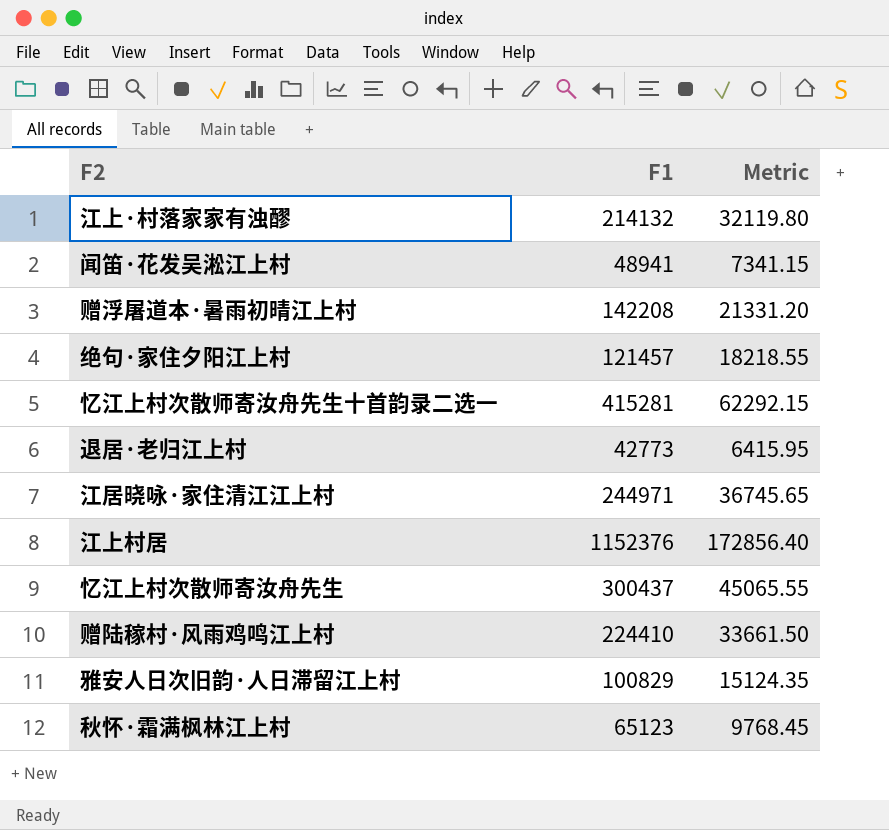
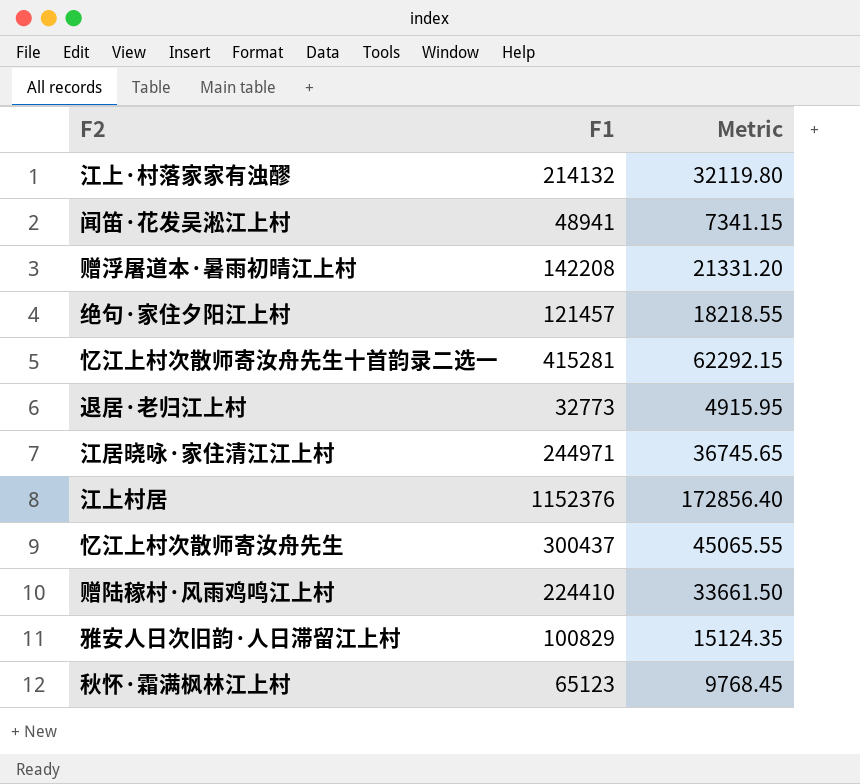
退居·老归江上村 | F1: 42773 -> 32773
退居·老归江上村 | Metric: 6415.95 -> 4915.95

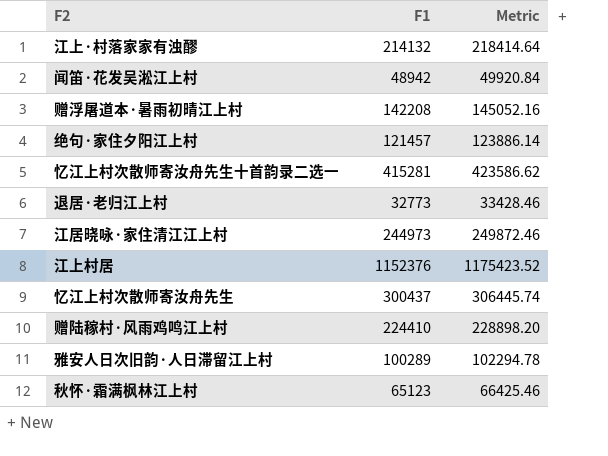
column Metric | formula: [F1] * 0.15 -> [F1] * 1.02
闻笛·花发吴淞江上村 | F1: 48941 -> 48942
江居晓咏·家住清江江上村 | F1: 244971 -> 244973
雅安人日次旧韵·人日滞留江上村 | F1: 100829 -> 100289

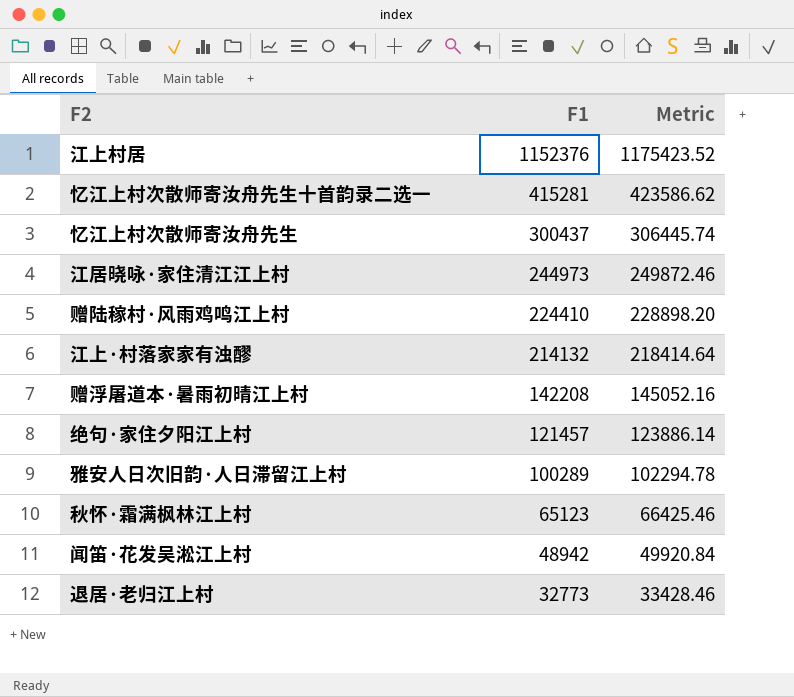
row order: none -> F1 descending

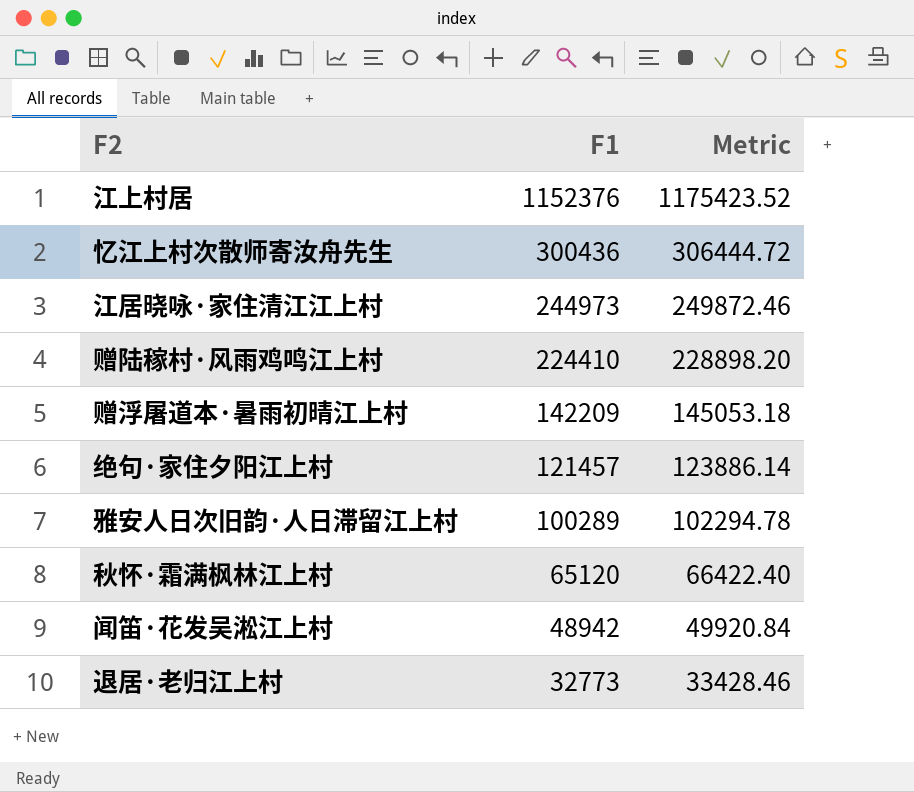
row 忆江上村次散师寄汝舟先生十首韵录二选一: 415281 | 423586.62 -> none
row 江上·村落家家有浊醪: 214132 | 218414.64 -> none
忆江上村次散师寄汝舟先生 | F1: 300437 -> 300436
忆江上村次散师寄汝舟先生 | Metric: 306445.74 -> 306444.72
赠浮屠道本·暑雨初晴江上村 | F1: 142208 -> 142209
赠浮屠道本·暑雨初晴江上村 | Metric: 145052.16 -> 145053.18
秋怀·霜满枫林江上村 | F1: 65123 -> 65120
秋怀·霜满枫林江上村 | Metric: 66425.46 -> 66422.40

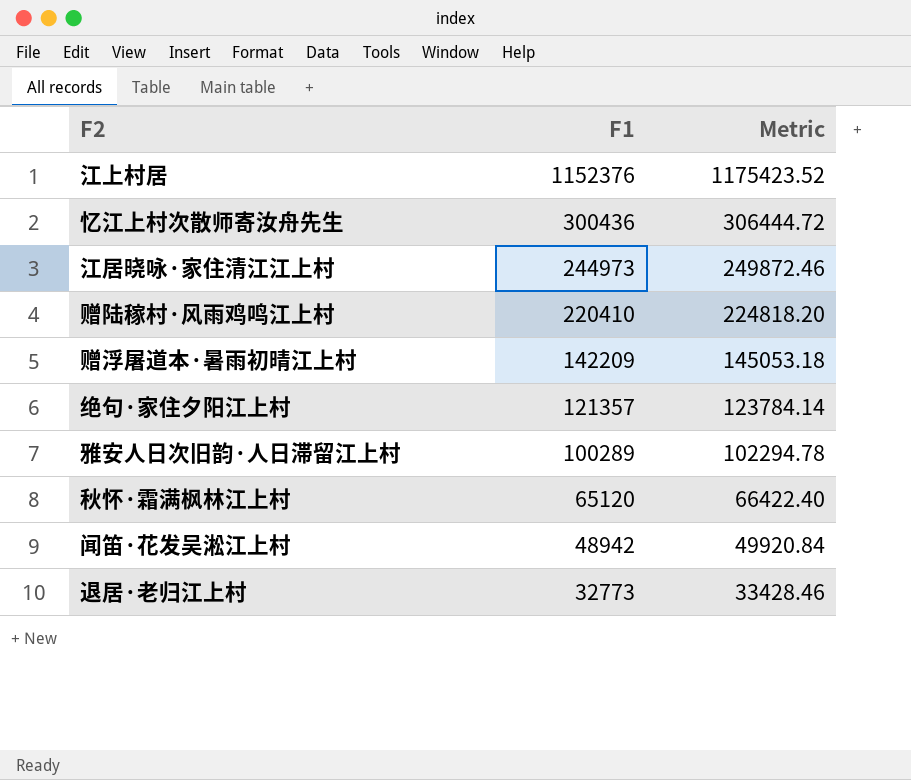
赠陆稼村·风雨鸡鸣江上村 | F1: 224410 -> 220410
赠陆稼村·风雨鸡鸣江上村 | Metric: 228898.20 -> 224818.20
绝句·家住夕阳江上村 | F1: 121457 -> 121357
绝句·家住夕阳江上村 | Metric: 123886.14 -> 123784.14

